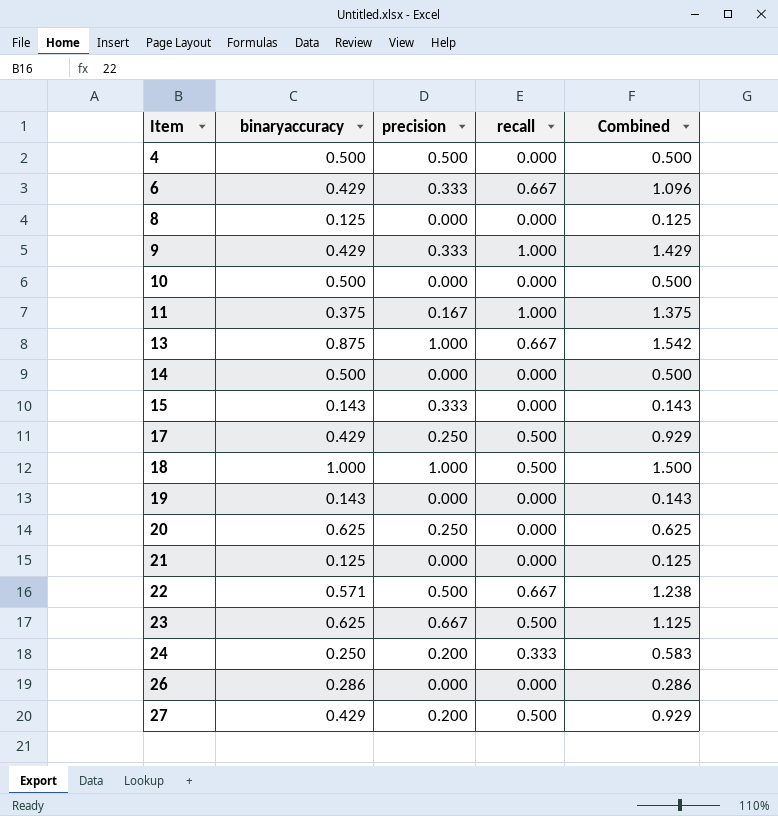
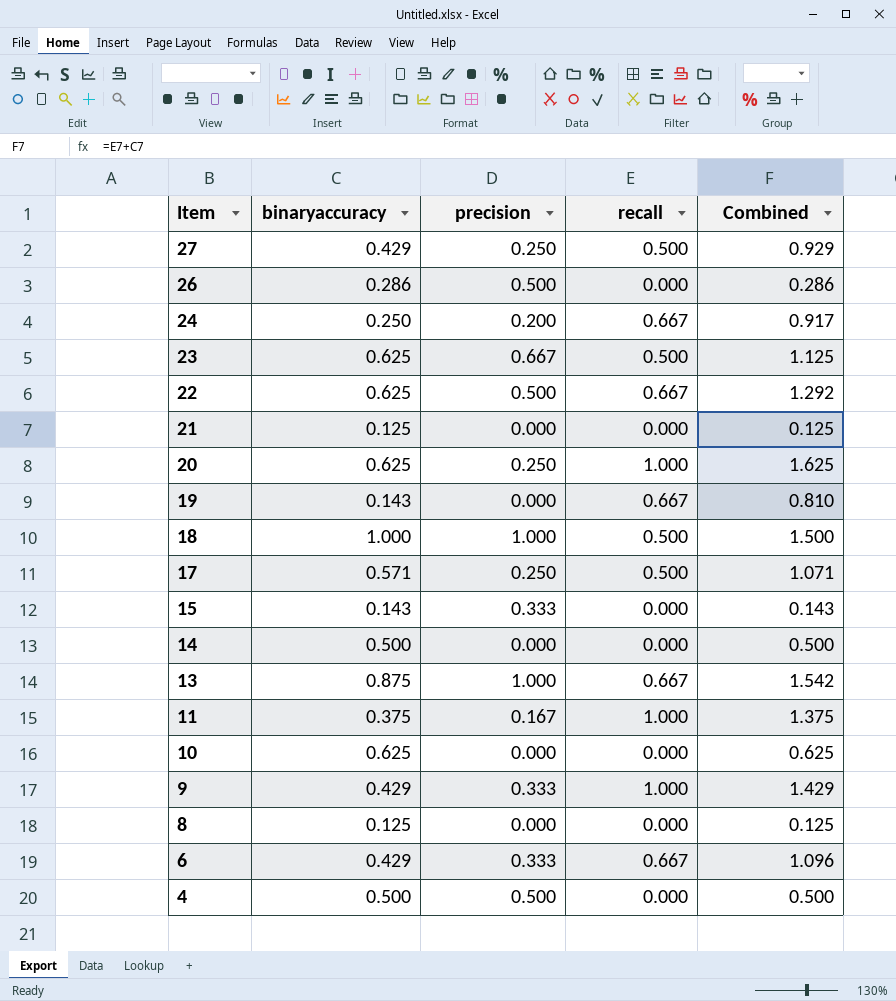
row order: Item ascending -> Item descending
27 | precision: 0.200 -> 0.250
26 | precision: 0.000 -> 0.500
24 | recall: 0.333 -> 0.667
24 | Combined: 0.583 -> 0.917
22 | binaryaccuracy: 0.571 -> 0.625
22 | Combined: 1.238 -> 1.292
20 | recall: 0.000 -> 1.000
20 | Combined: 0.625 -> 1.625
19 | recall: 0.000 -> 0.667
19 | Combined: 0.143 -> 0.810
17 | binaryaccuracy: 0.429 -> 0.571
17 | Combined: 0.929 -> 1.071
10 | binaryaccuracy: 0.500 -> 0.625
10 | Combined: 0.500 -> 0.625

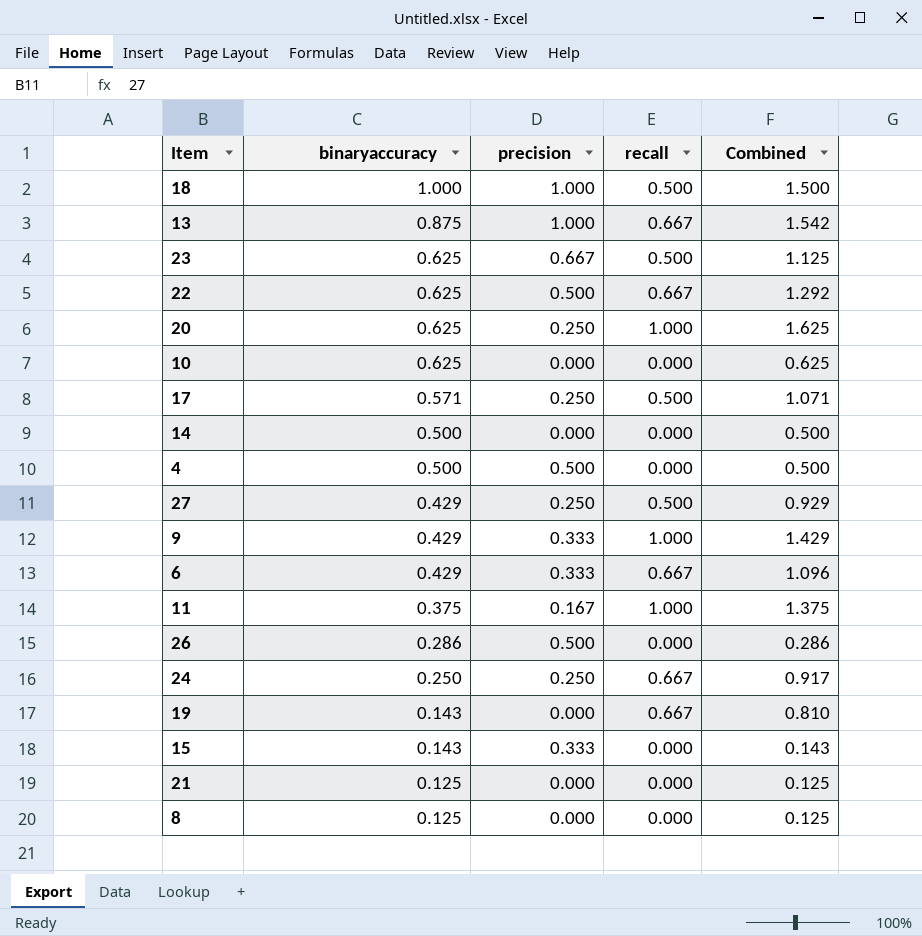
row order: Item descending -> binaryaccuracy descending
24 | precision: 0.200 -> 0.250

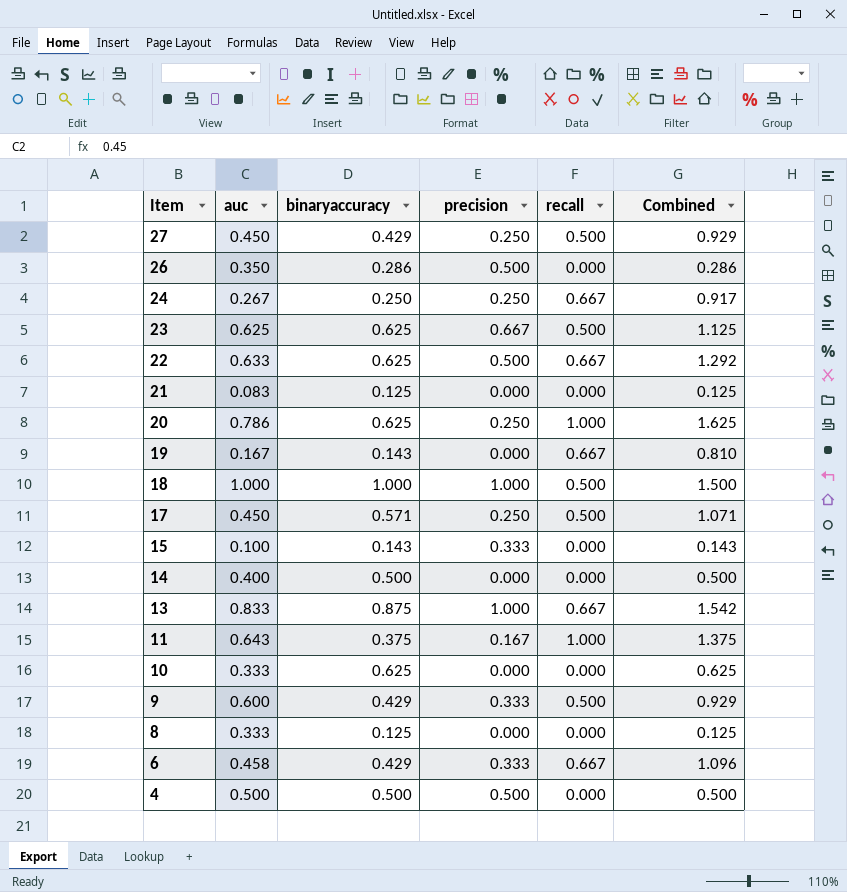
row order: binaryaccuracy descending -> Item descending
column auc | position: none -> 2
9 | recall: 1.000 -> 0.500
9 | Combined: 1.429 -> 0.929

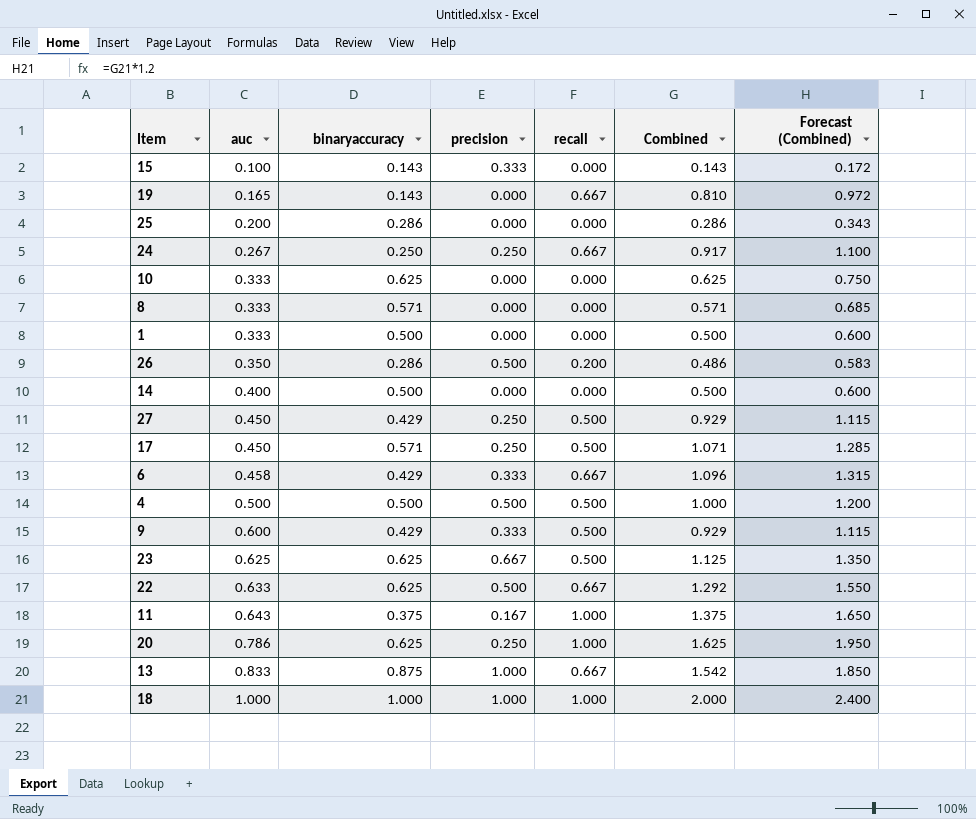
row order: Item descending -> auc ascending
column Forecast (Combined) | formula: none -> [Combined] * 1.2
row 21: 0.083 | 0.125 | 0.000 | 0.000 | 0.125 -> none
19 | auc: 0.167 -> 0.165
row 25: none -> 0.200 | 0.286 | 0.000 | 0.000 | 0.286 | 0.343
8 | binaryaccuracy: 0.125 -> 0.571
8 | Combined: 0.125 -> 0.571
row 1: none -> 0.333 | 0.500 | 0.000 | 0.000 | 0.500 | 0.600
26 | recall: 0.000 -> 0.200
26 | Combined: 0.286 -> 0.486
4 | recall: 0.000 -> 0.500
4 | Combined: 0.500 -> 1.000
18 | recall: 0.500 -> 1.000
18 | Combined: 1.500 -> 2.000

